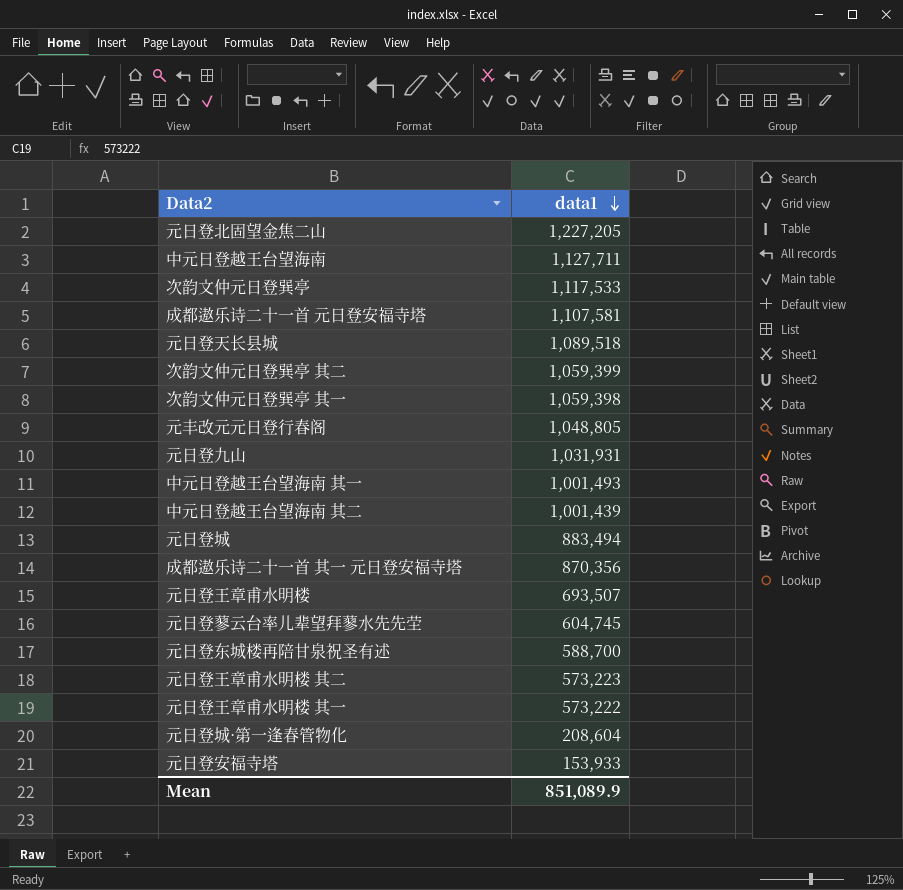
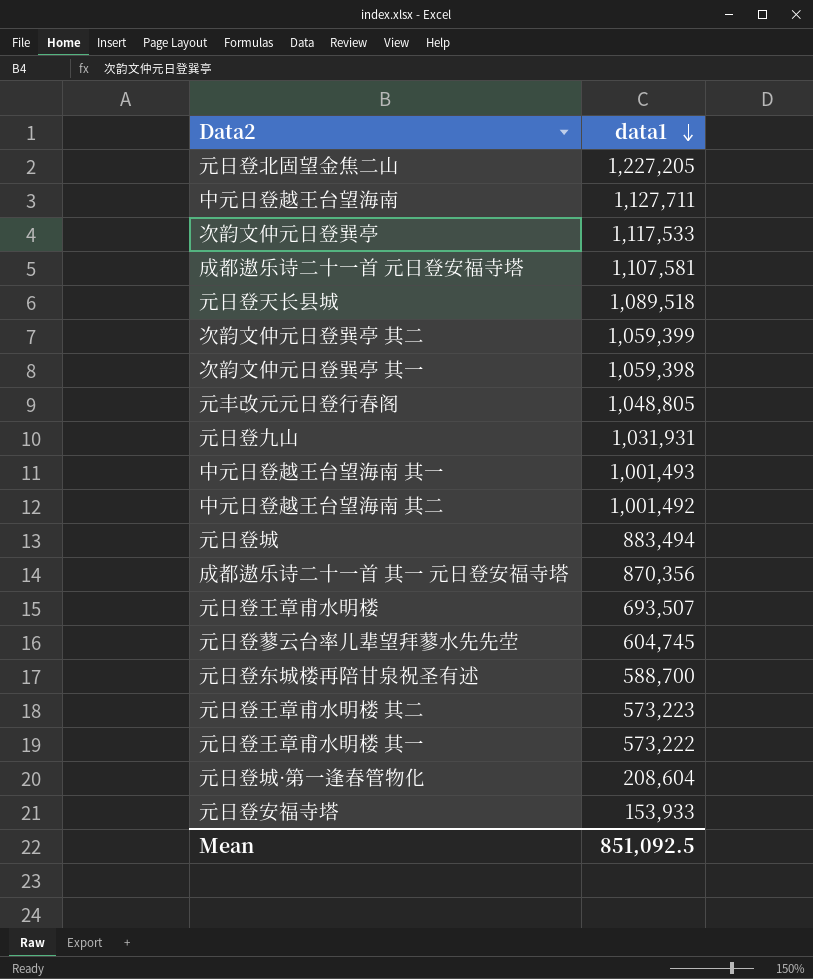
中元日登越王台望海南 其二 | data1: 1,001,439 -> 1,001,492
Mean | data1: 851,089.9 -> 851,092.5

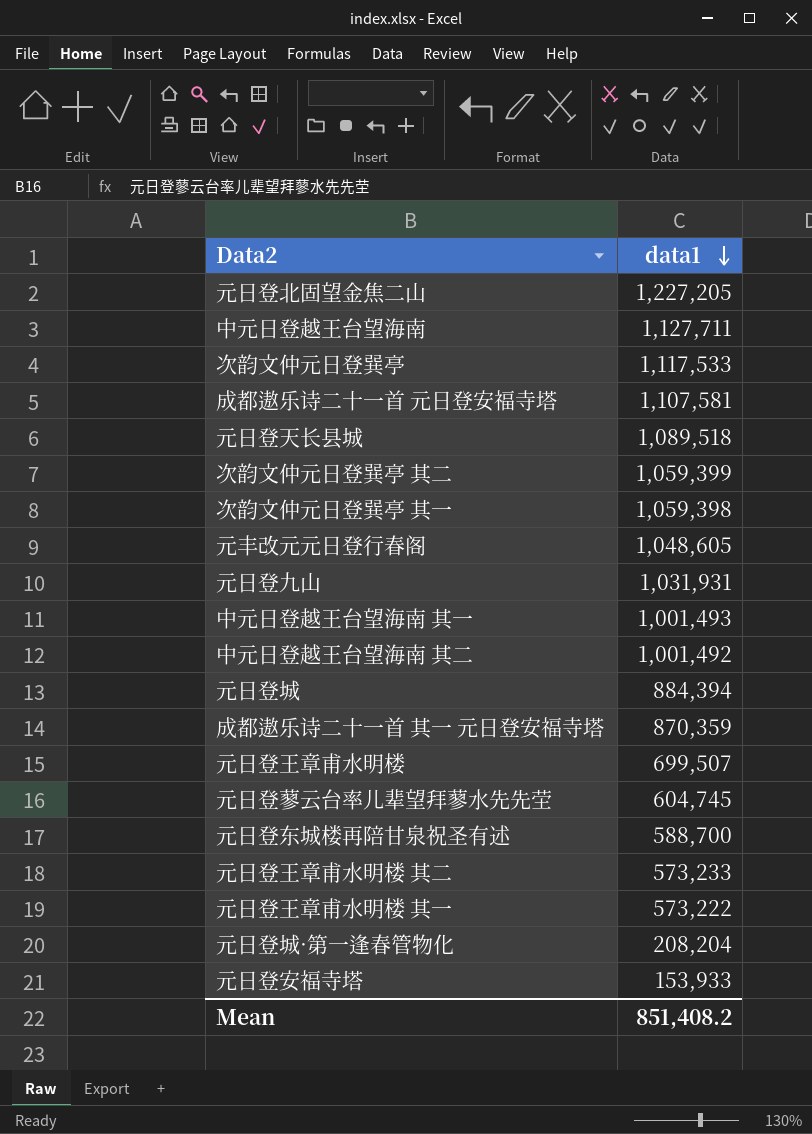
元丰改元元日登行春阁 | data1: 1,048,805 -> 1,048,605
元日登城 | data1: 883,494 -> 884,394
成都遨乐诗二十一首 其一 元日登安福寺塔 | data1: 870,356 -> 870,359
元日登王章甫水明楼 | data1: 693,507 -> 699,507
元日登王章甫水明楼 其二 | data1: 573,223 -> 573,233
元日登城·第一逢春管物化 | data1: 208,604 -> 208,204
Mean | data1: 851,092.5 -> 851,408.2

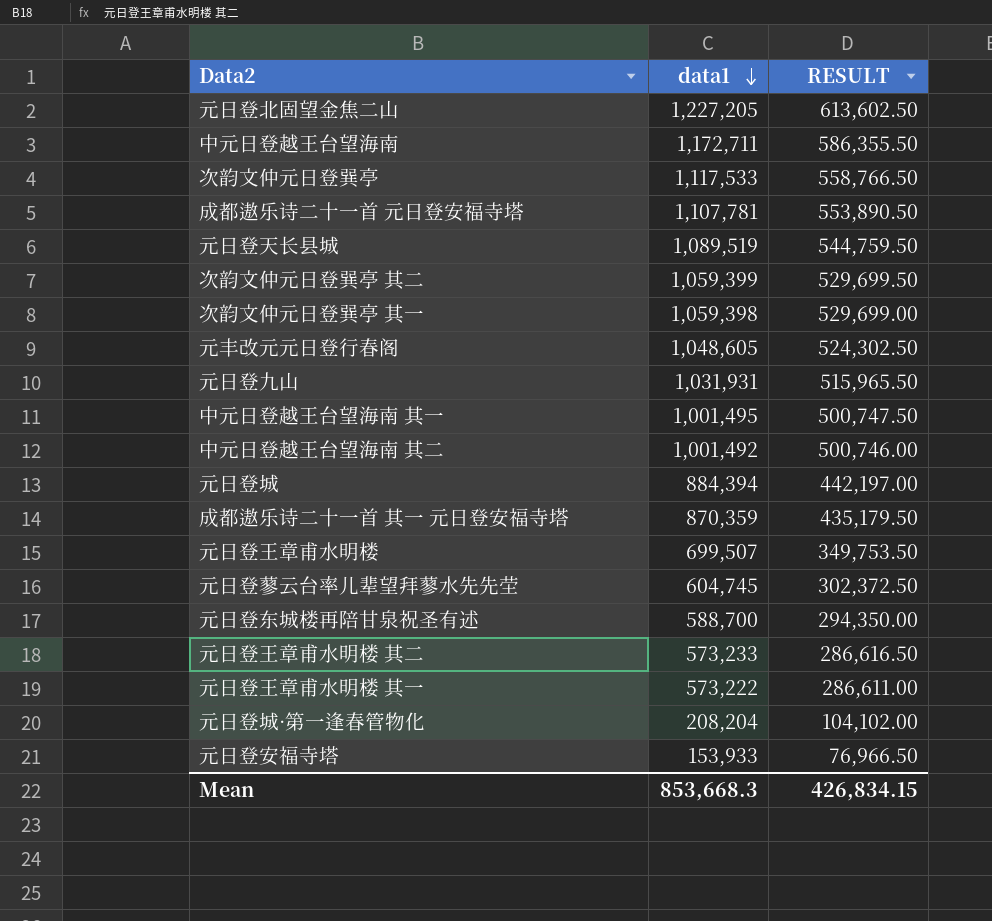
column RESULT | formula: none -> [data1] * 0.5
中元日登越王台望海南 | data1: 1,127,711 -> 1,172,711
成都遨乐诗二十一首 元日登安福寺塔 | data1: 1,107,581 -> 1,107,781
元日登天长县城 | data1: 1,089,518 -> 1,089,519
中元日登越王台望海南 其一 | data1: 1,001,493 -> 1,001,495
Mean | data1: 851,408.2 -> 853,668.3

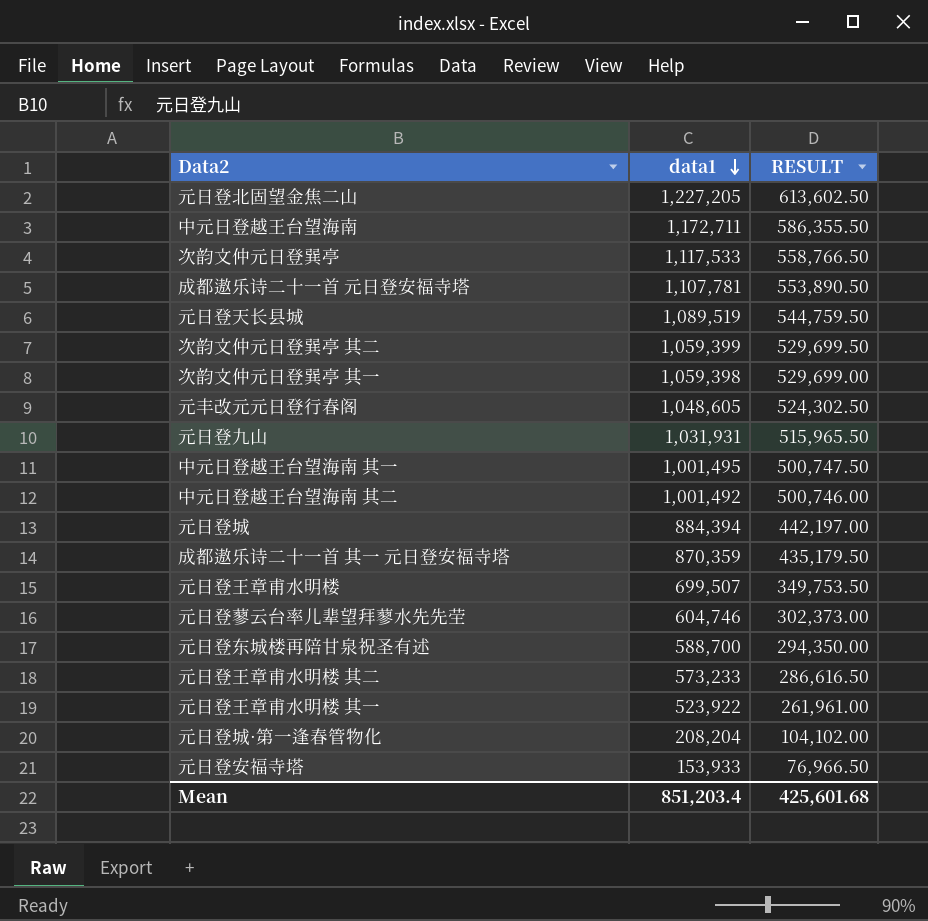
元日登蓼云台率儿辈望拜蓼水先先茔 | data1: 604,745 -> 604,746
元日登蓼云台率儿辈望拜蓼水先先茔 | RESULT: 302,372.50 -> 302,373.00
元日登王章甫水明楼 其一 | data1: 573,222 -> 523,922
元日登王章甫水明楼 其一 | RESULT: 286,611.00 -> 261,961.00
Mean | data1: 853,668.3 -> 851,203.4
Mean | RESULT: 426,834.15 -> 425,601.68

